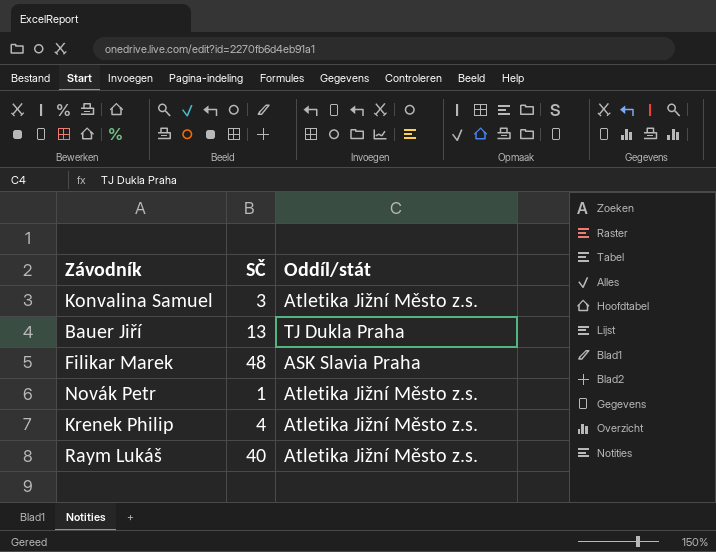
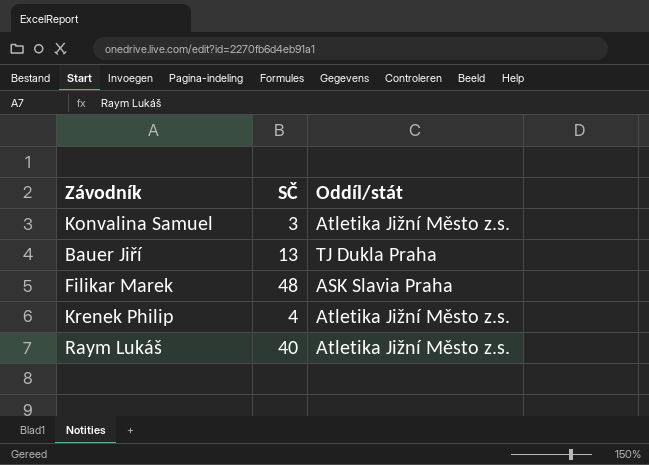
row Novák Petr: 1 | Atletika Jižní Město z.s. -> none

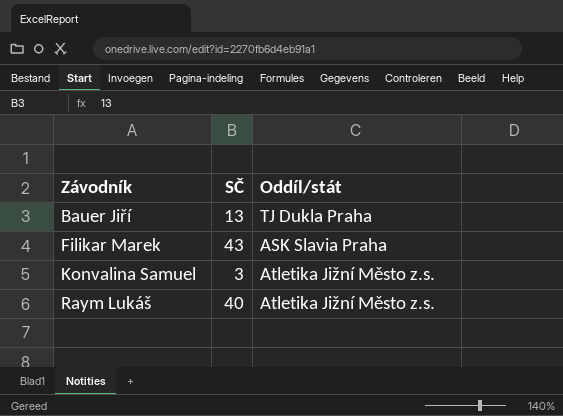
row order: none -> Závodník ascending
row Krenek Philip: 4 | Atletika Jižní Město z.s. -> none
Filikar Marek | SČ: 48 -> 43

